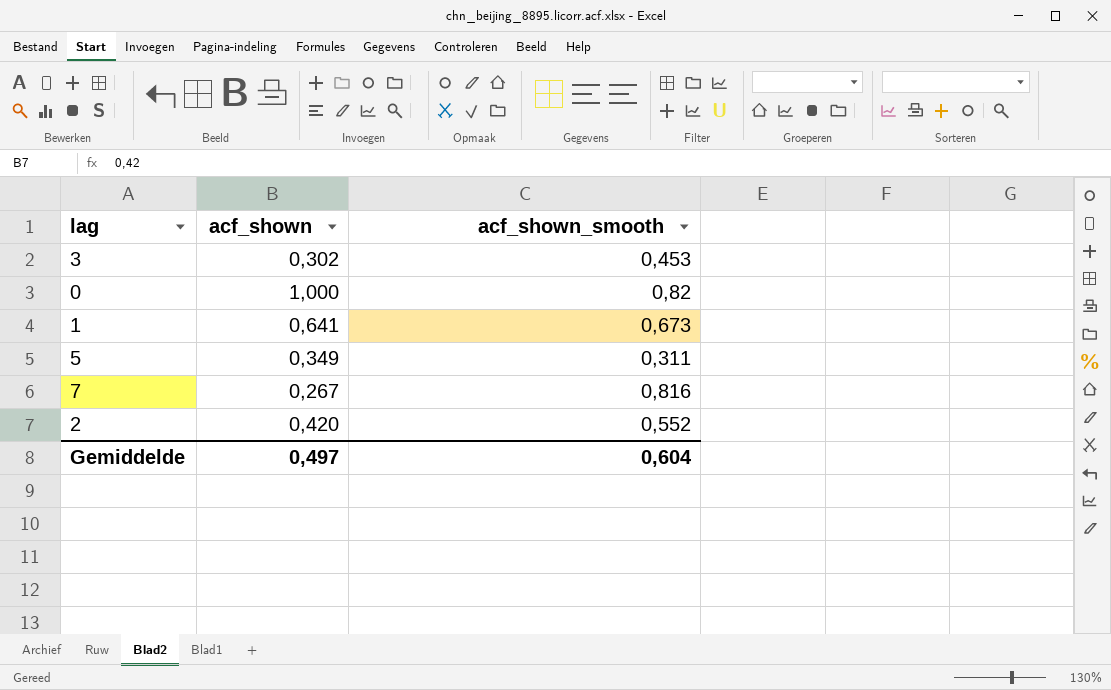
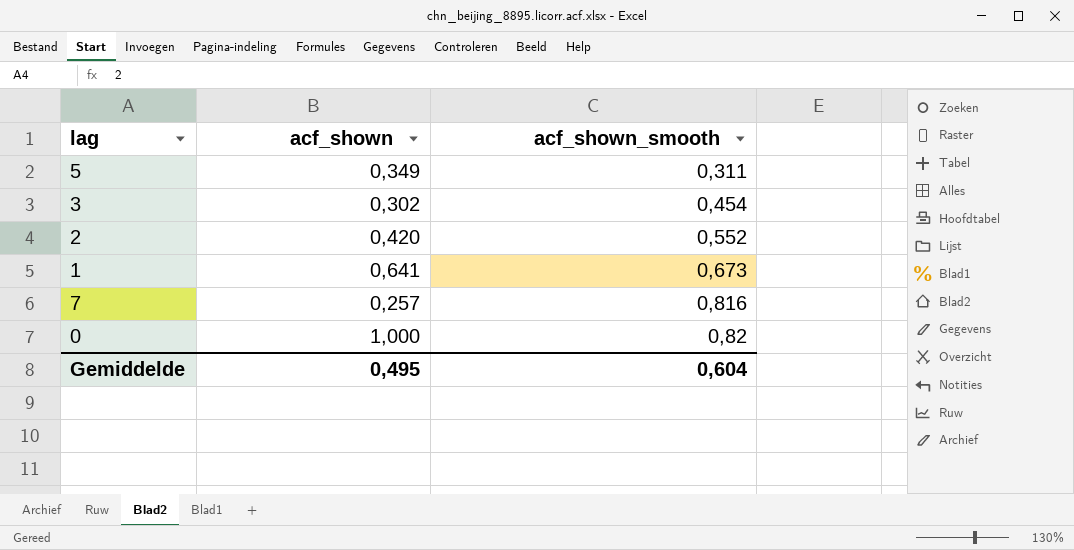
row order: none -> acf_shown_smooth ascending
3 | acf_shown_smooth: 0,453 -> 0,454
7 | acf_shown: 0,267 -> 0,257
Gemiddelde | acf_shown: 0,497 -> 0,495

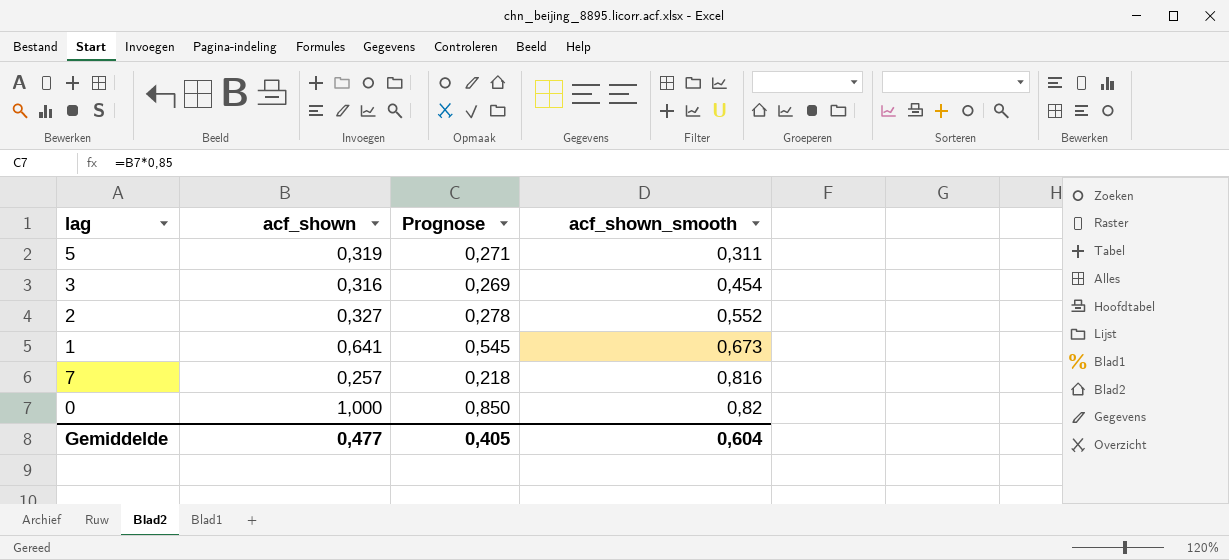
column Prognose | formula: none -> [acf_shown] * 0,85
5 | acf_shown: 0,349 -> 0,319
3 | acf_shown: 0,302 -> 0,316
2 | acf_shown: 0,420 -> 0,327
Gemiddelde | acf_shown: 0,495 -> 0,477

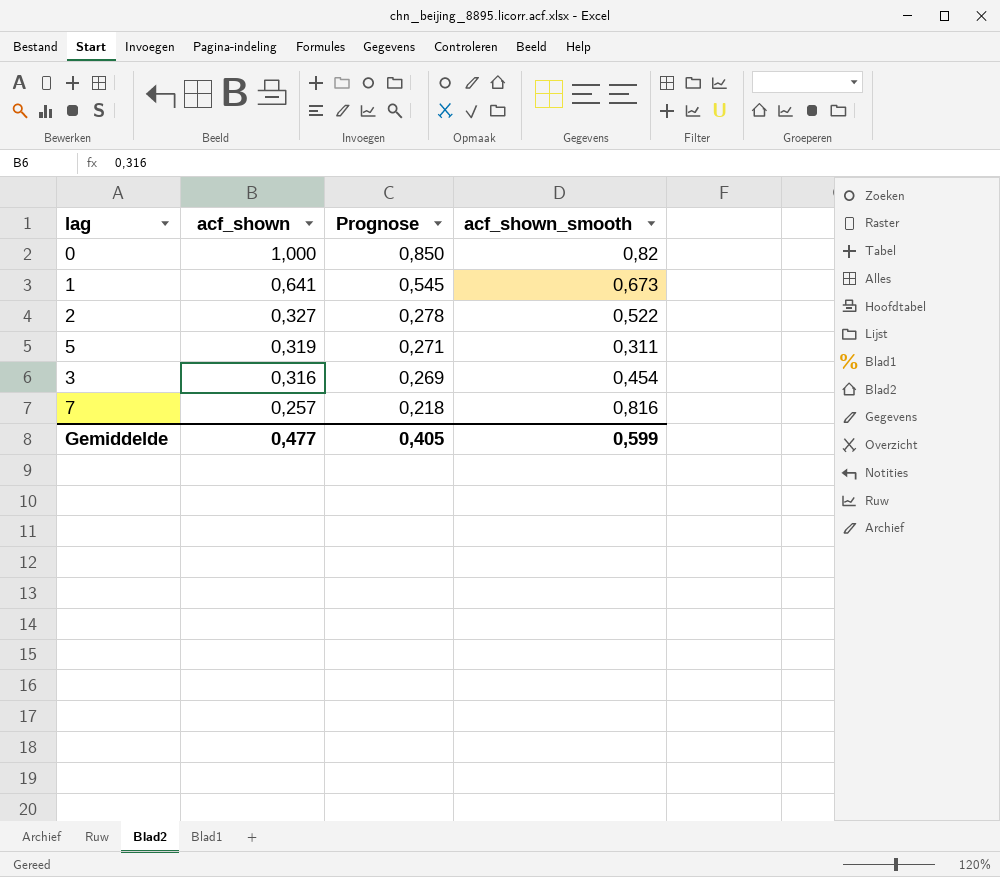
row order: acf_shown_smooth ascending -> acf_shown descending
2 | acf_shown_smooth: 0,552 -> 0,522
Gemiddelde | acf_shown_smooth: 0,604 -> 0,599

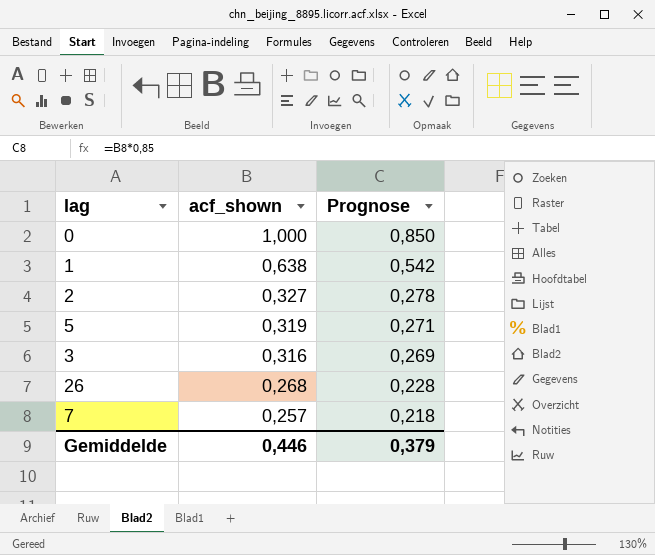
column acf_shown_smooth | position: 4 -> none
1 | acf_shown: 0,641 -> 0,638
1 | Prognose: 0,545 -> 0,542
row 26: none -> 0,268 | 0,228
Gemiddelde | acf_shown: 0,477 -> 0,446
Gemiddelde | Prognose: 0,405 -> 0,379

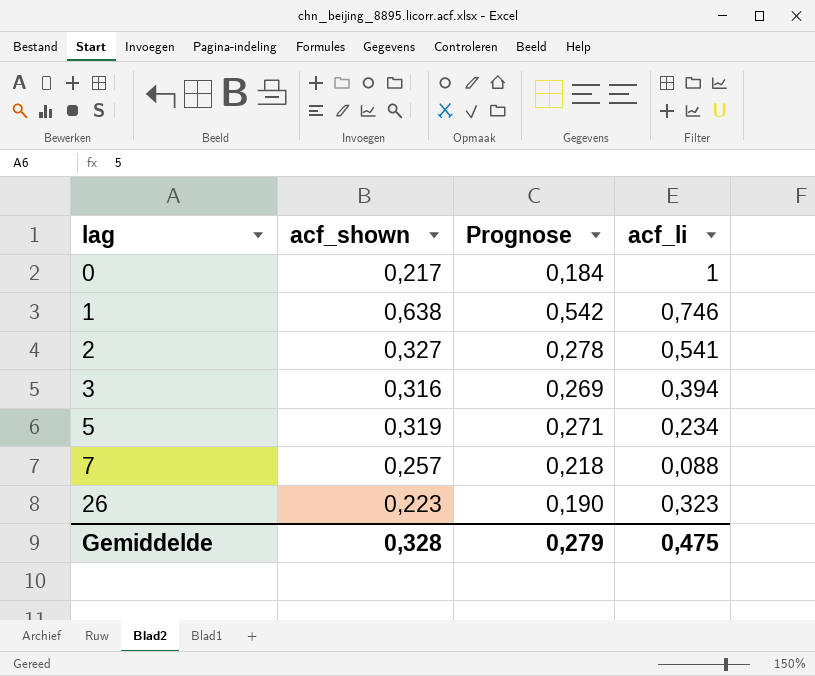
row order: acf_shown descending -> lag ascending
column acf_li | position: none -> 4
0 | acf_shown: 1,000 -> 0,217
0 | Prognose: 0,850 -> 0,184
26 | acf_shown: 0,268 -> 0,223
26 | Prognose: 0,228 -> 0,190
Gemiddelde | acf_shown: 0,446 -> 0,328
Gemiddelde | Prognose: 0,379 -> 0,279

